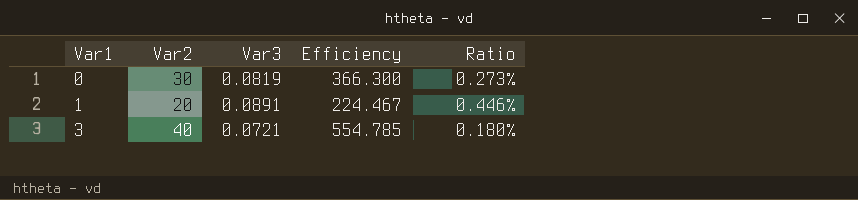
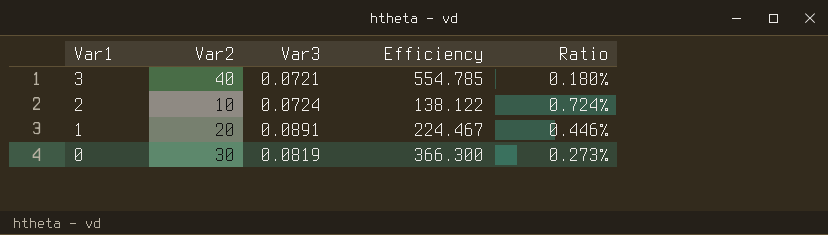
row order: Var1 ascending -> Var1 descending
row 2: none -> 10 | 0.0724 | 138.122 | 0.724%

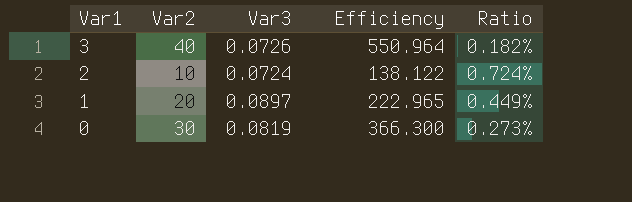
3 | Var3: 0.0721 -> 0.0726
3 | Efficiency: 554.785 -> 550.964
3 | Ratio: 0.180% -> 0.182%
1 | Var3: 0.0891 -> 0.0897
1 | Efficiency: 224.467 -> 222.965
1 | Ratio: 0.446% -> 0.449%

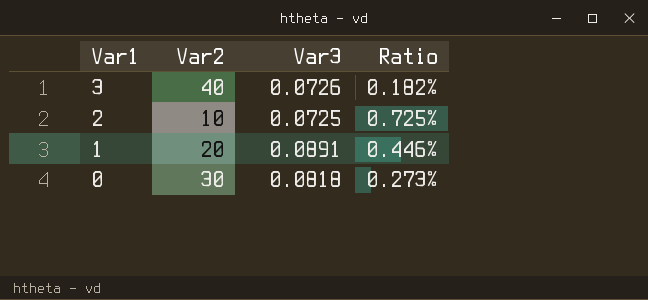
column Efficiency | formula: [Var2] / [Var3] -> none
2 | Var3: 0.0724 -> 0.0725
2 | Ratio: 0.724% -> 0.725%
1 | Var3: 0.0897 -> 0.0891
1 | Ratio: 0.449% -> 0.446%
0 | Var3: 0.0819 -> 0.0818

